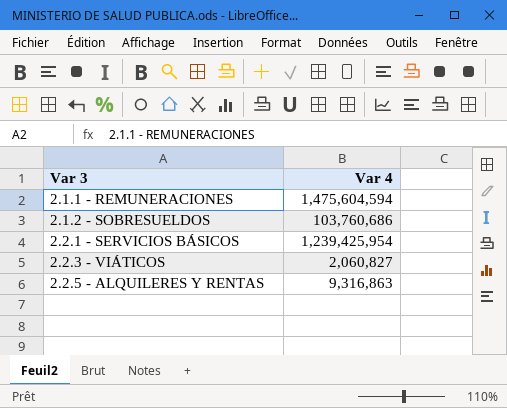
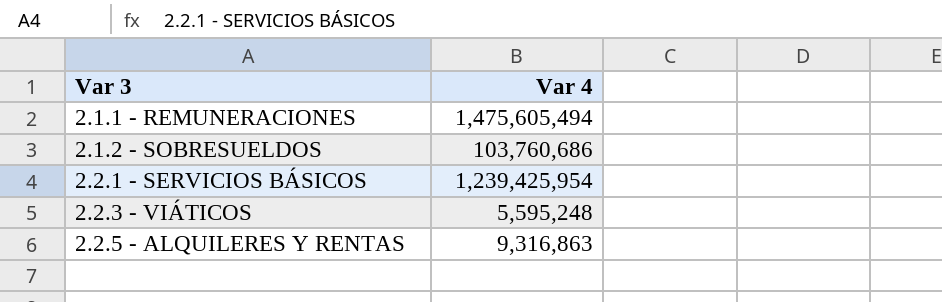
2.1.1 - REMUNERACIONES | Var 4: 1,475,604,594 -> 1,475,605,494
2.2.3 - VIÁTICOS | Var 4: 2,060,827 -> 5,595,248

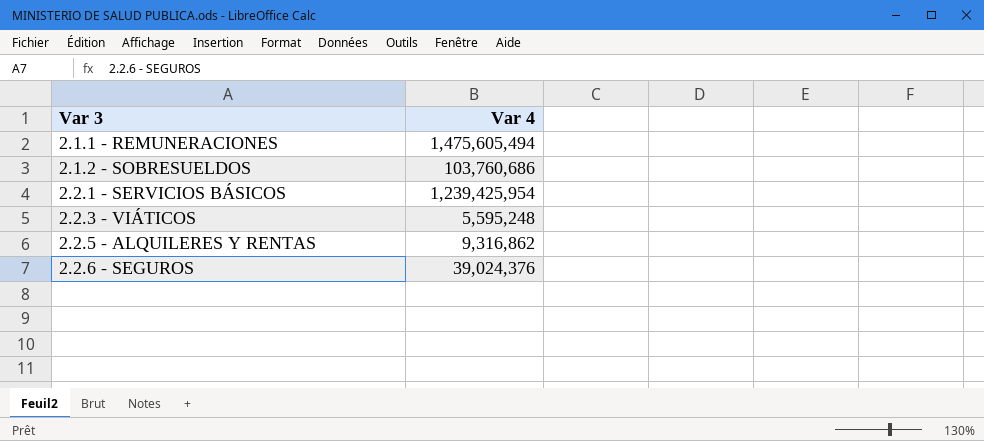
2.2.5 - ALQUILERES Y RENTAS | Var 4: 9,316,863 -> 9,316,862
row 2.2.6 - SEGUROS: none -> 39,024,376

